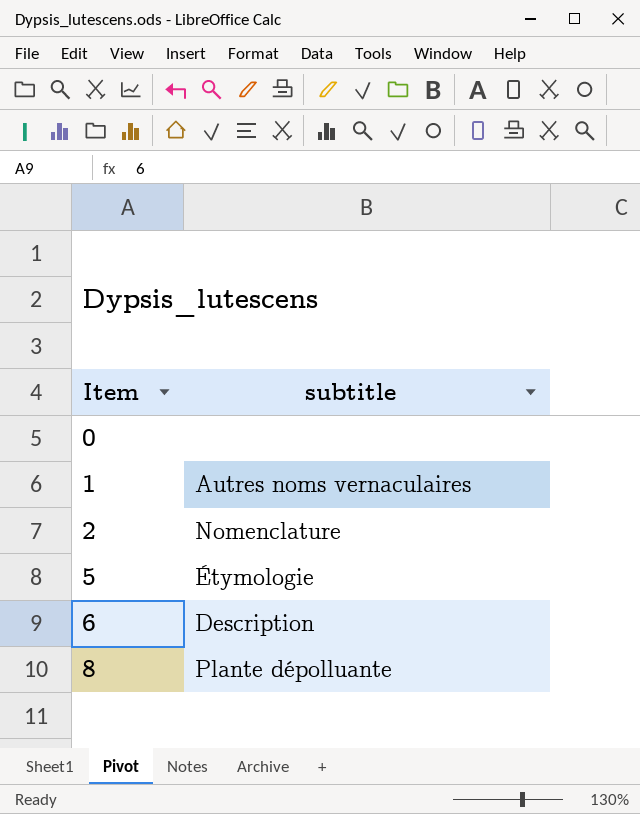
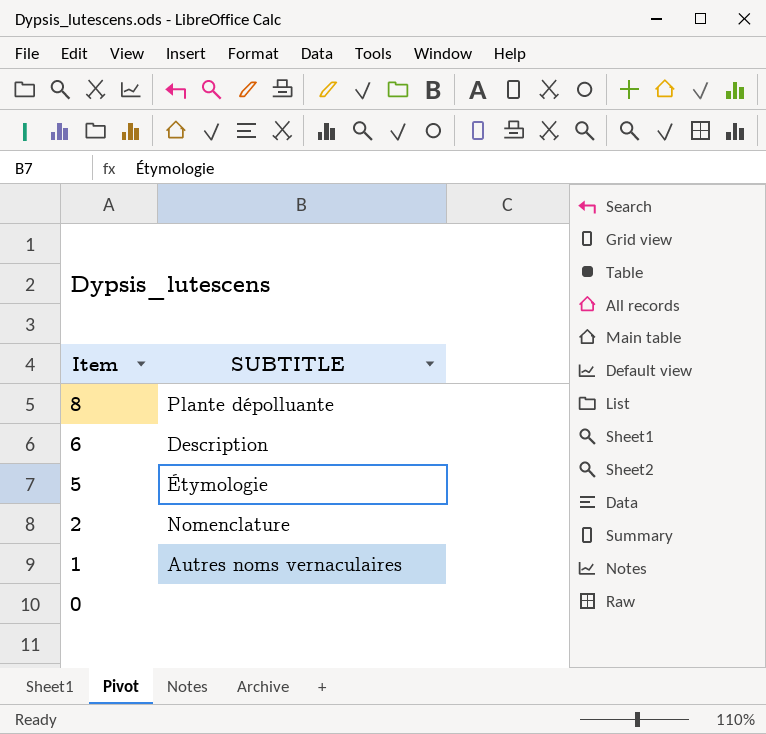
row order: Item ascending -> Item descending
column name: subtitle -> SUBTITLE

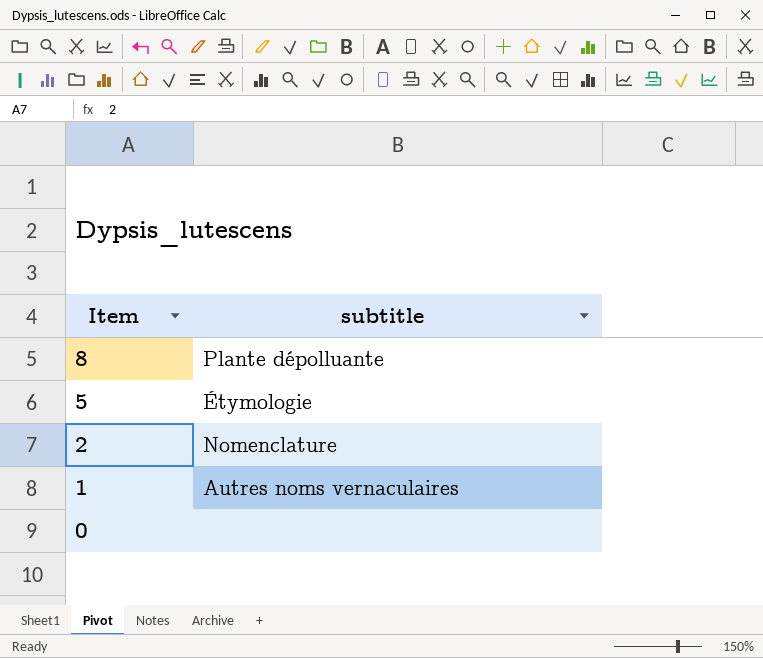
column name: SUBTITLE -> subtitle
row 6: Description -> none

